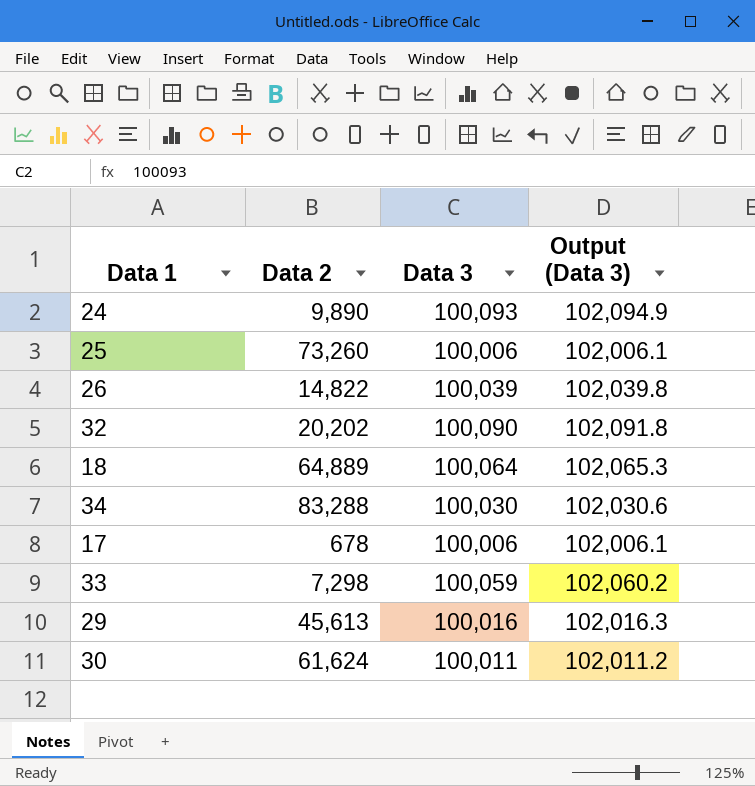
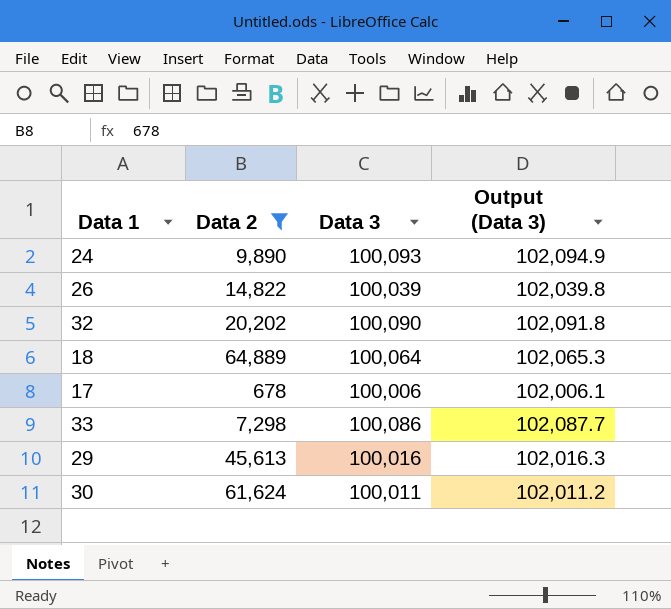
filter: none -> Data 2 <= 64,889
33 | Data 3: 100,059 -> 100,086
33 | Output (Data 3): 102,060.2 -> 102,087.7

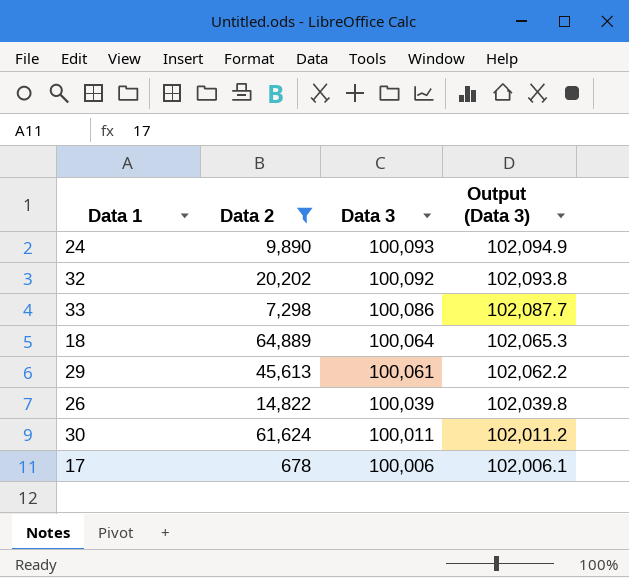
row order: none -> Data 3 descending
32 | Data 3: 100,090 -> 100,092
32 | Output (Data 3): 102,091.8 -> 102,093.8
29 | Data 3: 100,016 -> 100,061
29 | Output (Data 3): 102,016.3 -> 102,062.2

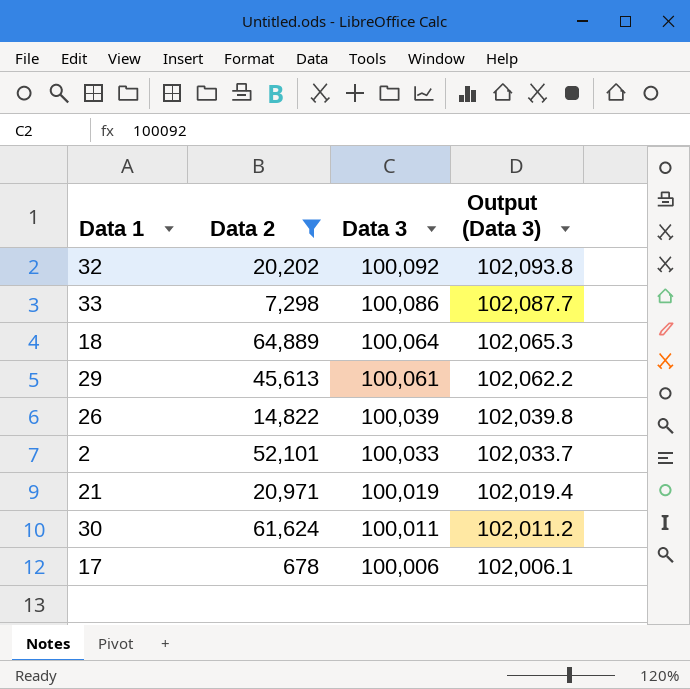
row 24: 9,890 | 100,093 | 102,094.9 -> none
row 2: none -> 52,101 | 100,033 | 102,033.7
row 21: none -> 20,971 | 100,019 | 102,019.4

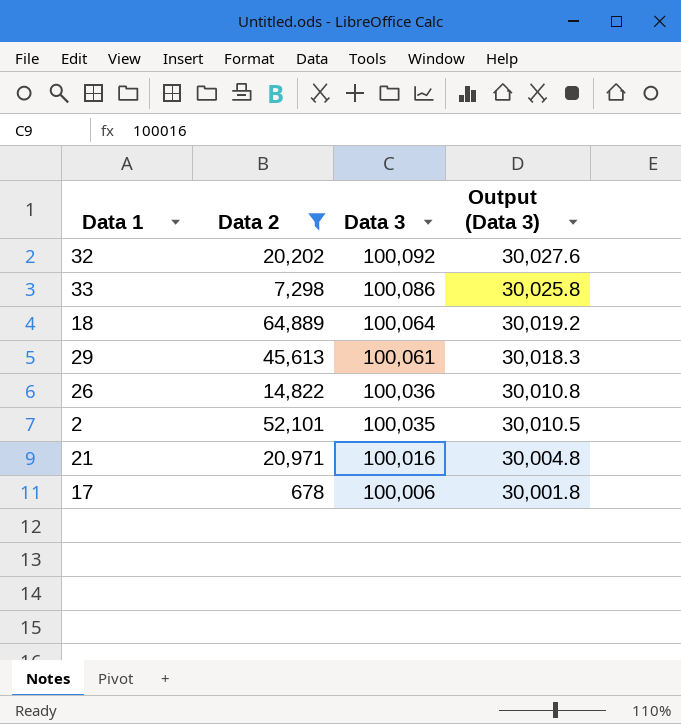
column Output (Data 3) | formula: [Data 3] * 1.02 -> [Data 3] * 0.3
row 30: 61,624 | 100,011 | 102,011.2 -> none
26 | Data 3: 100,039 -> 100,036
2 | Data 3: 100,033 -> 100,035
21 | Data 3: 100,019 -> 100,016

